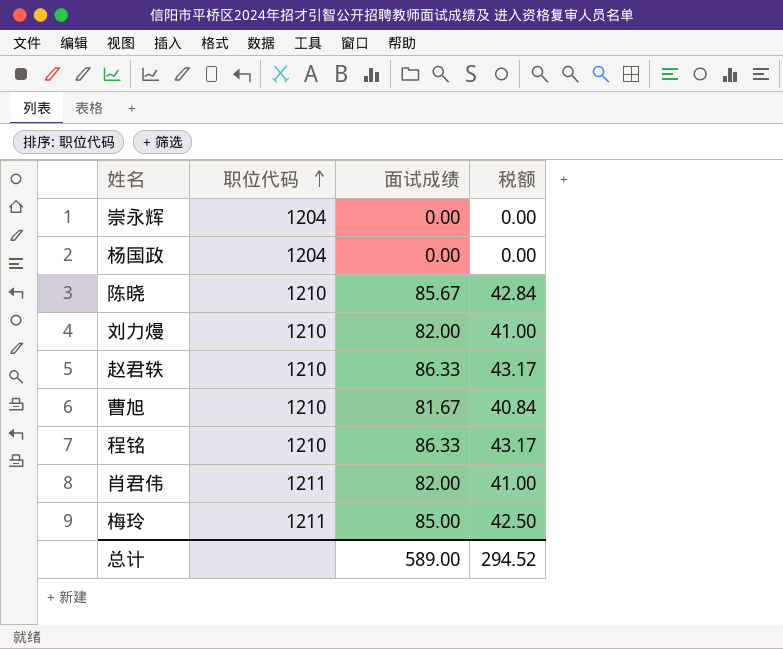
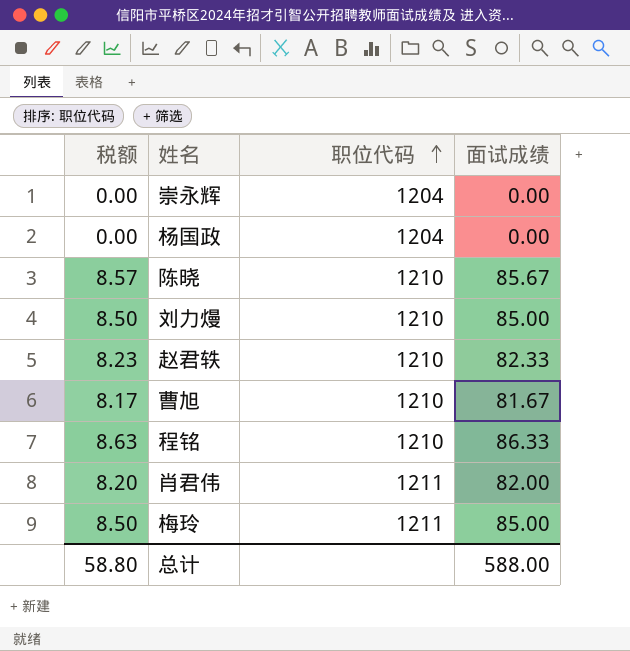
column 税额 | formula: [面试成绩] * 0.5 -> [面试成绩] * 0.1
column 税额 | position: 4 -> 1
刘力熳 | 面试成绩: 82.00 -> 85.00
赵君轶 | 面试成绩: 86.33 -> 82.33
总计 | 税额: 294.52 -> 58.80
总计 | 面试成绩: 589.00 -> 588.00

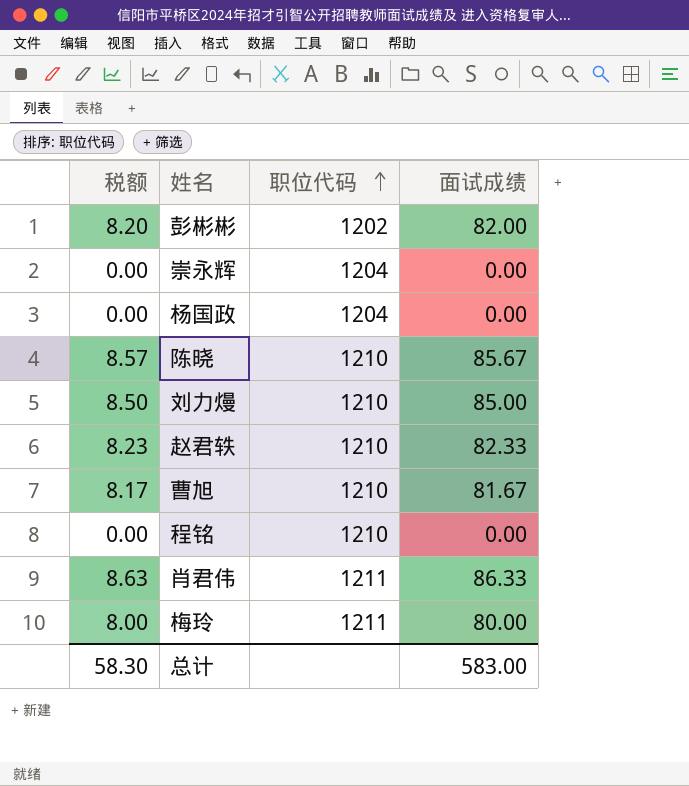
row 彭彬彬: none -> 8.20 | 1202 | 82.00
程铭 | 税额: 8.63 -> 0.00
程铭 | 面试成绩: 86.33 -> 0.00
肖君伟 | 税额: 8.20 -> 8.63
肖君伟 | 面试成绩: 82.00 -> 86.33
梅玲 | 税额: 8.50 -> 8.00
梅玲 | 面试成绩: 85.00 -> 80.00
总计 | 税额: 58.80 -> 58.30
总计 | 面试成绩: 588.00 -> 583.00

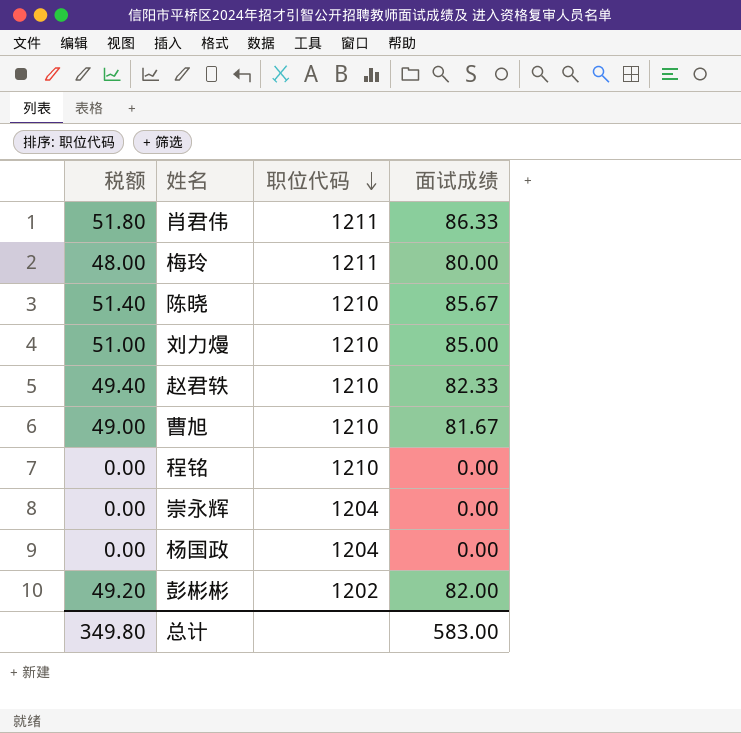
row order: 职位代码 ascending -> 职位代码 descending
column 税额 | formula: [面试成绩] * 0.1 -> [面试成绩] * 0.6
总计 | 税额: 58.30 -> 349.80

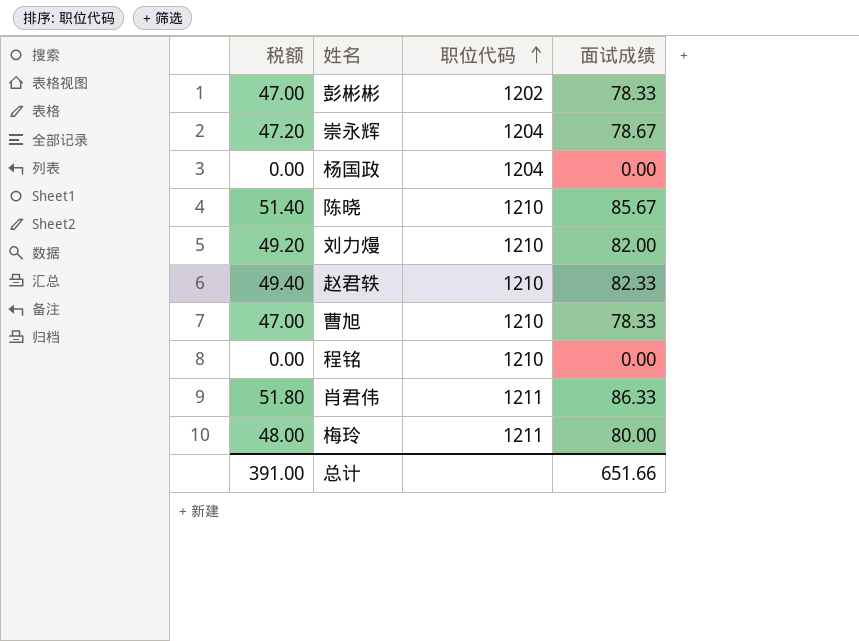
row order: 职位代码 descending -> 职位代码 ascending
彭彬彬 | 税额: 49.20 -> 47.00
彭彬彬 | 面试成绩: 82.00 -> 78.33
崇永辉 | 税额: 0.00 -> 47.20
崇永辉 | 面试成绩: 0.00 -> 78.67
刘力熳 | 税额: 51.00 -> 49.20
刘力熳 | 面试成绩: 85.00 -> 82.00
曹旭 | 税额: 49.00 -> 47.00
曹旭 | 面试成绩: 81.67 -> 78.33
总计 | 税额: 349.80 -> 391.00
总计 | 面试成绩: 583.00 -> 651.66

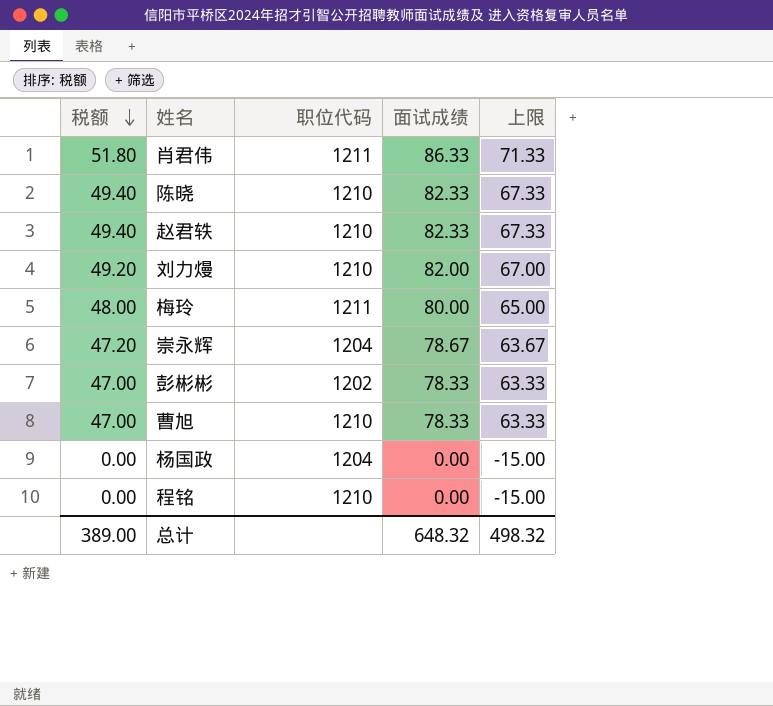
row order: 职位代码 ascending -> 税额 descending
column 上限 | formula: none -> [面试成绩] - 15
陈晓 | 税额: 51.40 -> 49.40
陈晓 | 面试成绩: 85.67 -> 82.33
总计 | 税额: 391.00 -> 389.00
总计 | 面试成绩: 651.66 -> 648.32

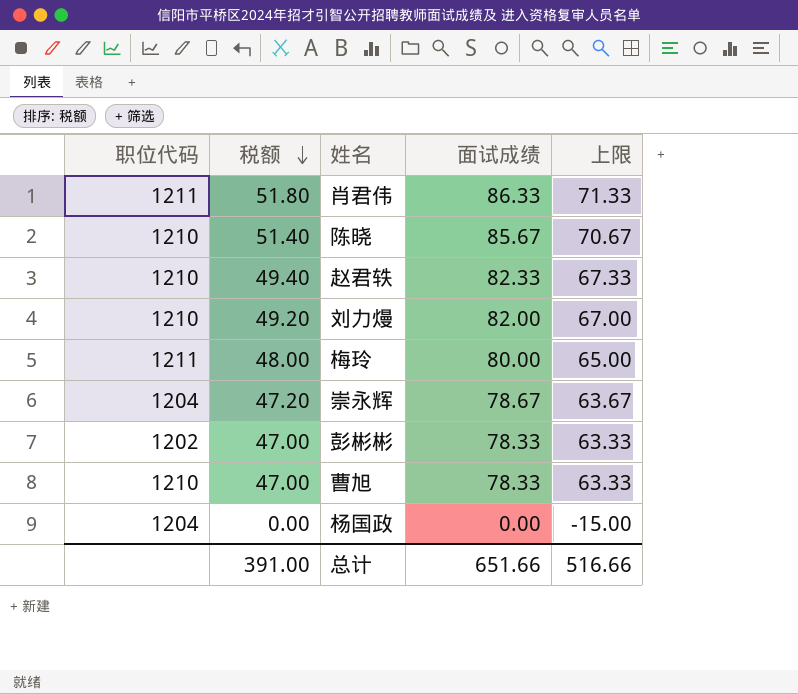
column 职位代码 | position: 3 -> 1
row 程铭: 0.00 | 1210 | 0.00 | -15.00 -> none
陈晓 | 税额: 49.40 -> 51.40
陈晓 | 面试成绩: 82.33 -> 85.67
陈晓 | 上限: 67.33 -> 70.67
总计 | 税额: 389.00 -> 391.00
总计 | 面试成绩: 648.32 -> 651.66
总计 | 上限: 498.32 -> 516.66

